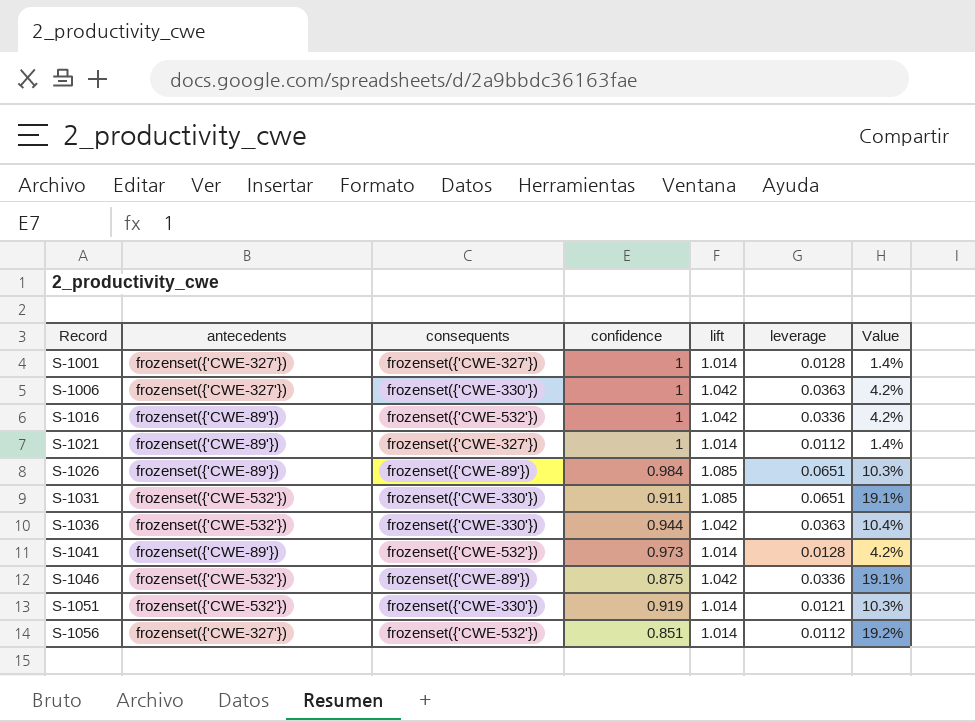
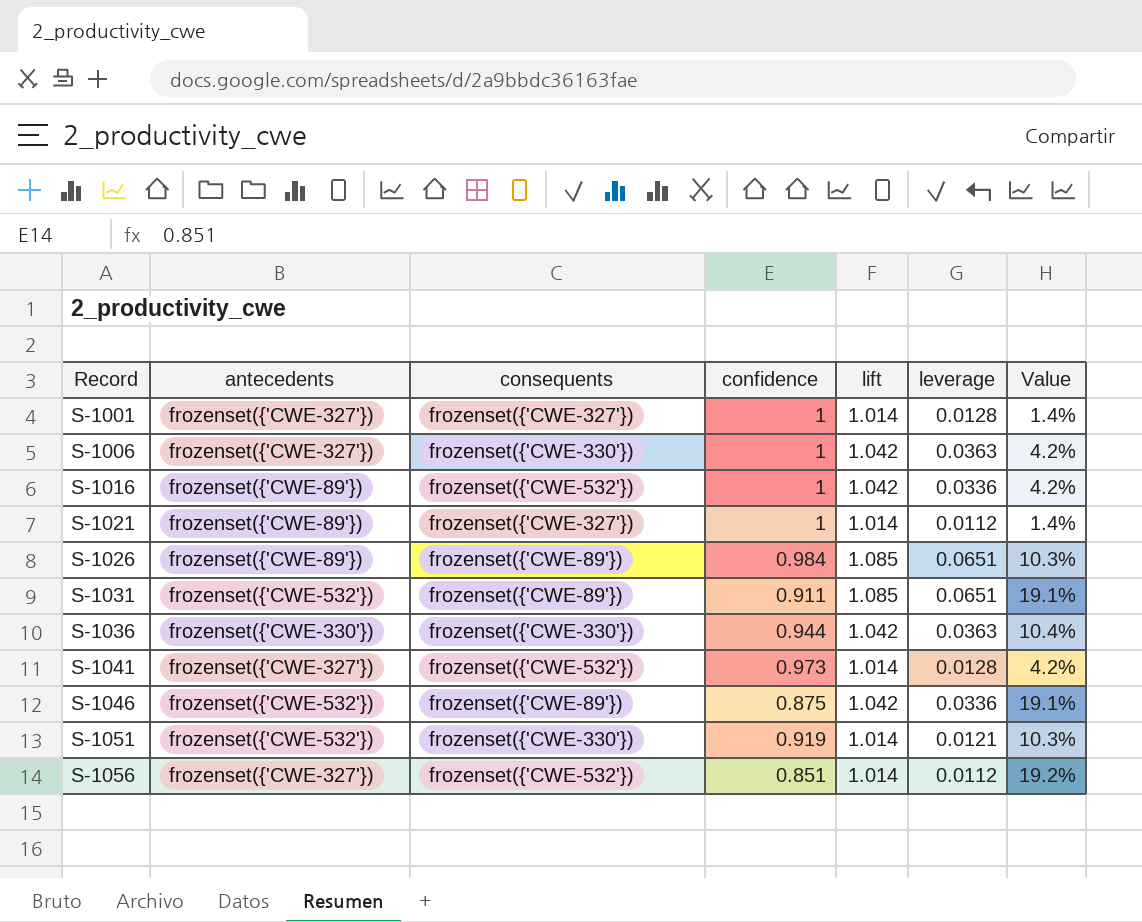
S-1031 | consequents: frozenset({'CWE-330'}) -> frozenset({'CWE-89'})
S-1036 | antecedents: frozenset({'CWE-532'}) -> frozenset({'CWE-330'})
S-1041 | antecedents: frozenset({'CWE-89'}) -> frozenset({'CWE-327'})

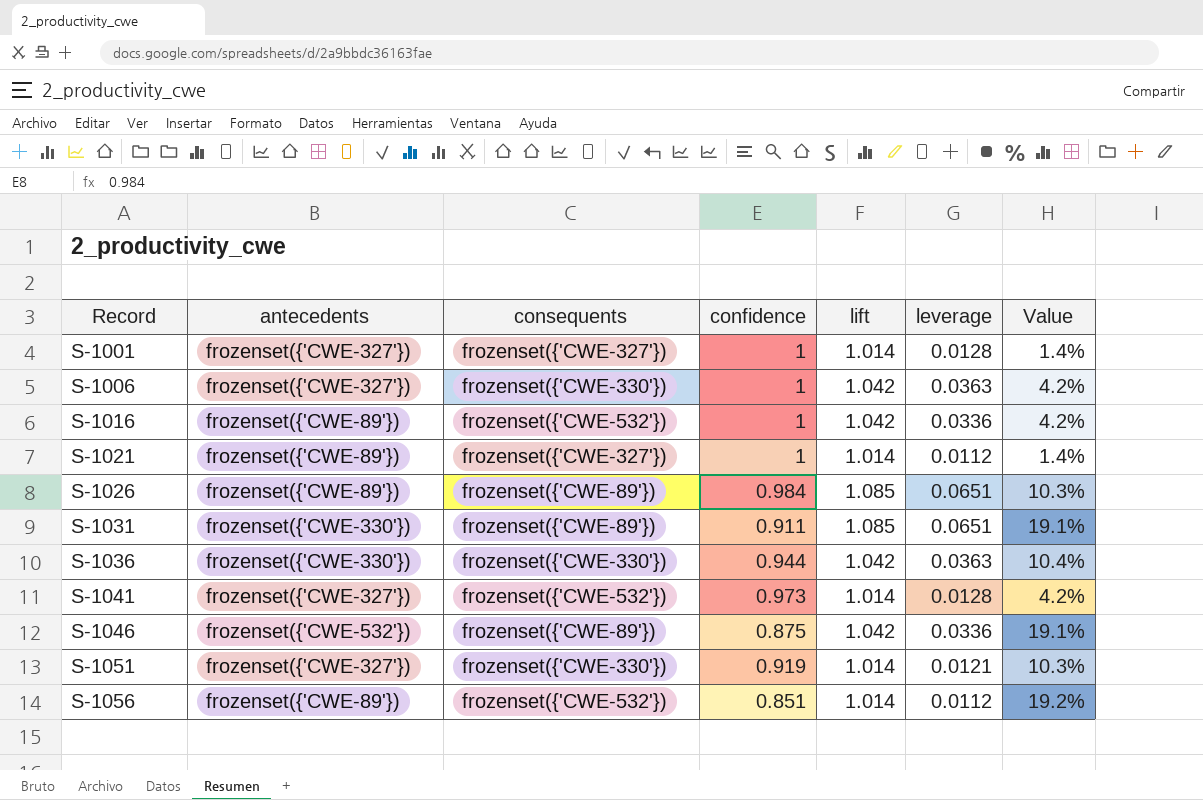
S-1031 | antecedents: frozenset({'CWE-532'}) -> frozenset({'CWE-330'})
S-1051 | antecedents: frozenset({'CWE-532'}) -> frozenset({'CWE-327'})
S-1056 | antecedents: frozenset({'CWE-327'}) -> frozenset({'CWE-89'})

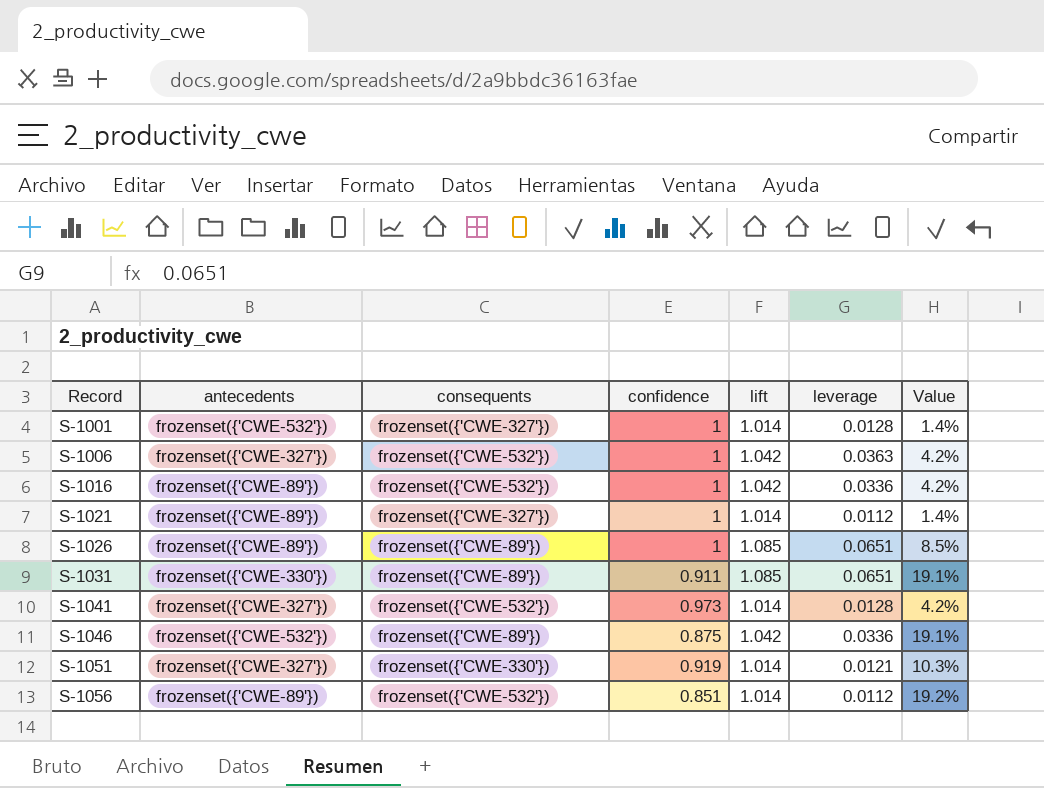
row S-1036: frozenset({'CWE-330'}) | frozenset({'CWE-330'}) | 0.944 | 1.042 | 0.0363 | 10.4% -> none
S-1001 | antecedents: frozenset({'CWE-327'}) -> frozenset({'CWE-532'})
S-1006 | consequents: frozenset({'CWE-330'}) -> frozenset({'CWE-532'})
S-1026 | confidence: 0.984 -> 1
S-1026 | Value: 10.3% -> 8.5%

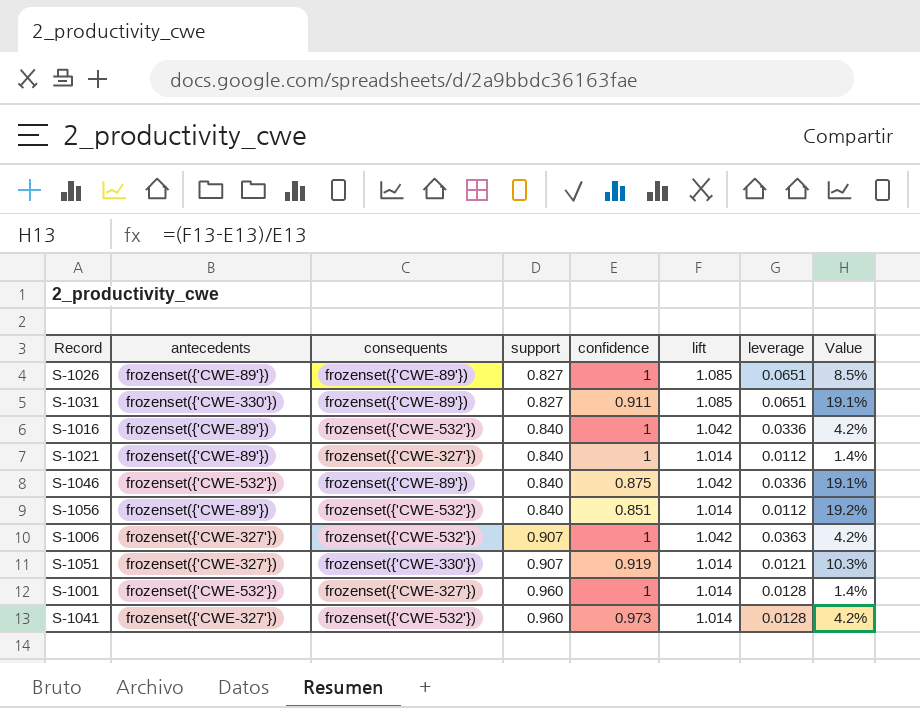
row order: Record ascending -> support ascending
column support | position: none -> 4

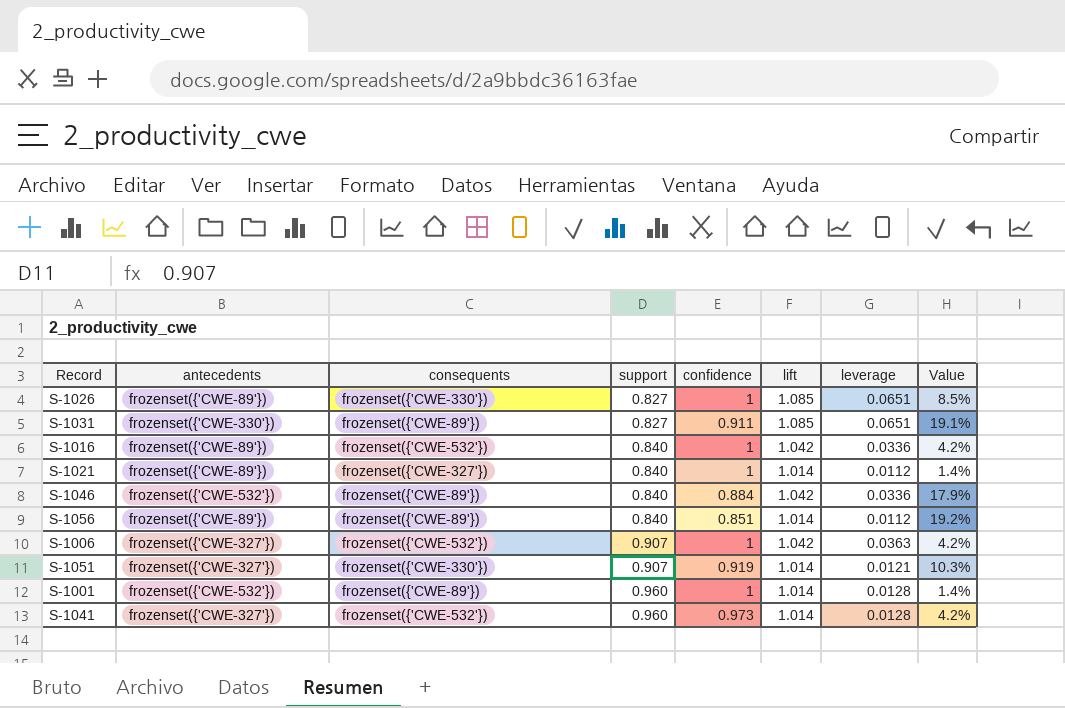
S-1026 | consequents: frozenset({'CWE-89'}) -> frozenset({'CWE-330'})
S-1046 | confidence: 0.875 -> 0.884
S-1046 | Value: 19.1% -> 17.9%
S-1056 | consequents: frozenset({'CWE-532'}) -> frozenset({'CWE-89'})
S-1001 | consequents: frozenset({'CWE-327'}) -> frozenset({'CWE-89'})

